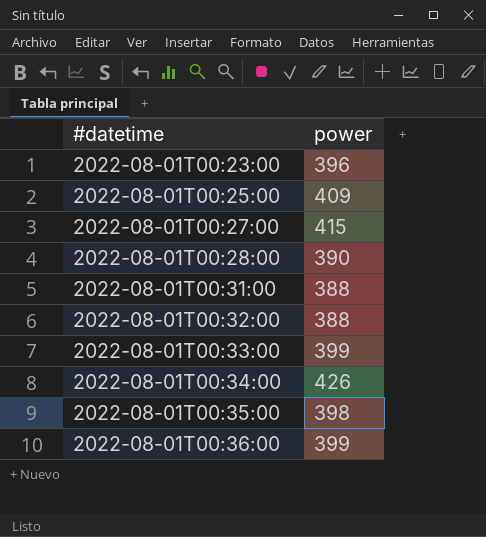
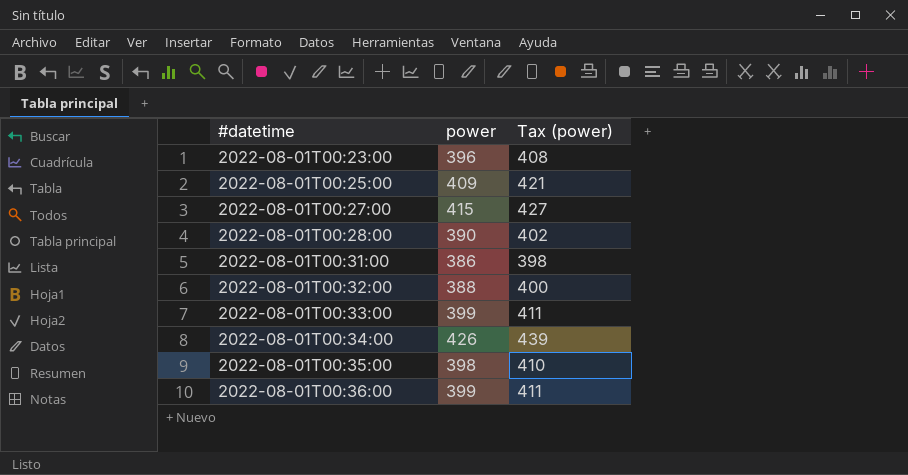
column Tax (power) | formula: none -> [power] * 1.03
2022-08-01T00:31:00 | power: 388 -> 386

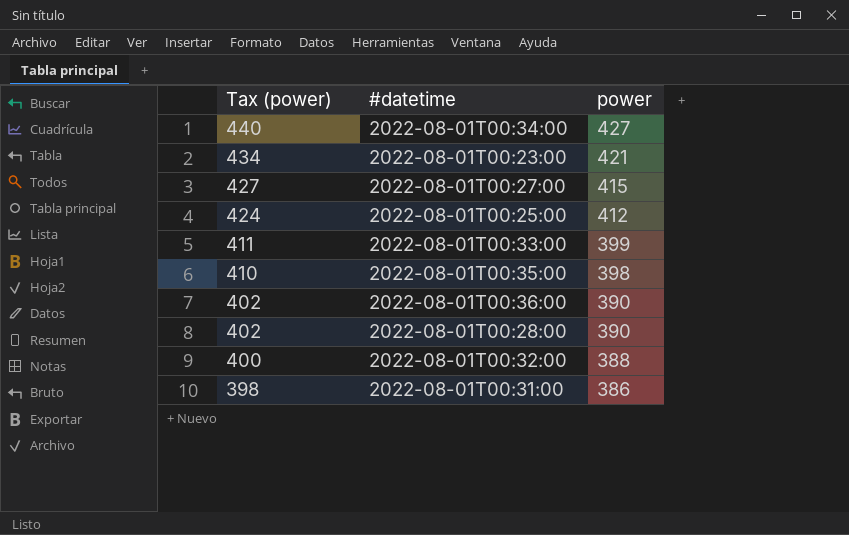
row order: #datetime ascending -> Tax (power) descending
column Tax (power) | position: 3 -> 1
2022-08-01T00:34:00 | Tax (power): 439 -> 440
2022-08-01T00:34:00 | power: 426 -> 427
2022-08-01T00:23:00 | Tax (power): 408 -> 434
2022-08-01T00:23:00 | power: 396 -> 421
2022-08-01T00:25:00 | Tax (power): 421 -> 424
2022-08-01T00:25:00 | power: 409 -> 412
2022-08-01T00:36:00 | Tax (power): 411 -> 402
2022-08-01T00:36:00 | power: 399 -> 390

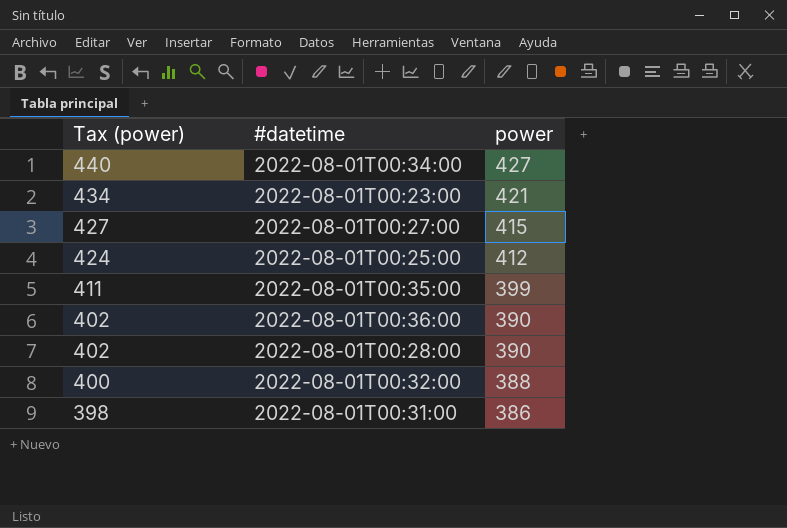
row 2022-08-01T00:33:00: 411 | 399 -> none
2022-08-01T00:35:00 | Tax (power): 410 -> 411
2022-08-01T00:35:00 | power: 398 -> 399

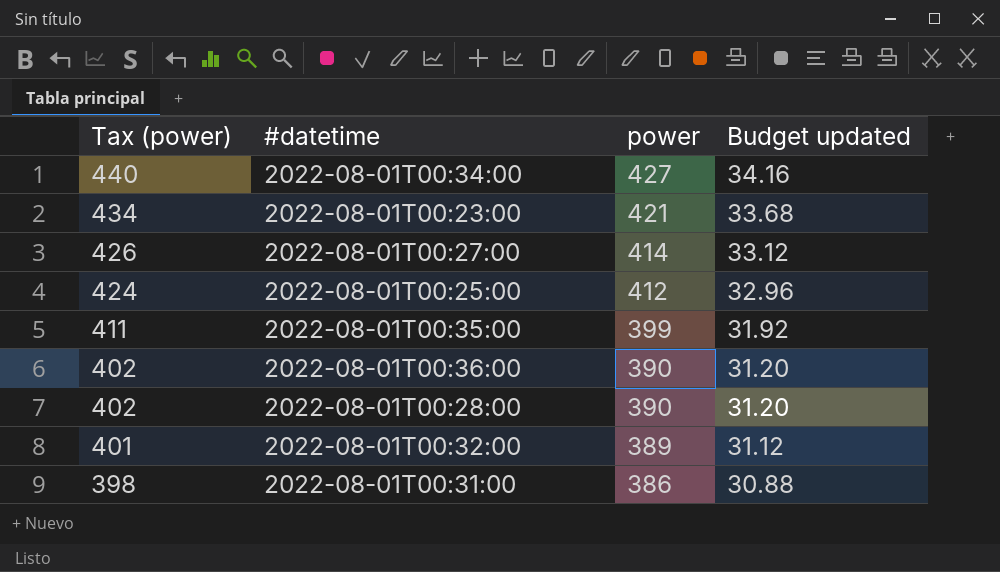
column Budget updated | formula: none -> [power] * 0.08
2022-08-01T00:27:00 | Tax (power): 427 -> 426
2022-08-01T00:27:00 | power: 415 -> 414
2022-08-01T00:32:00 | Tax (power): 400 -> 401
2022-08-01T00:32:00 | power: 388 -> 389

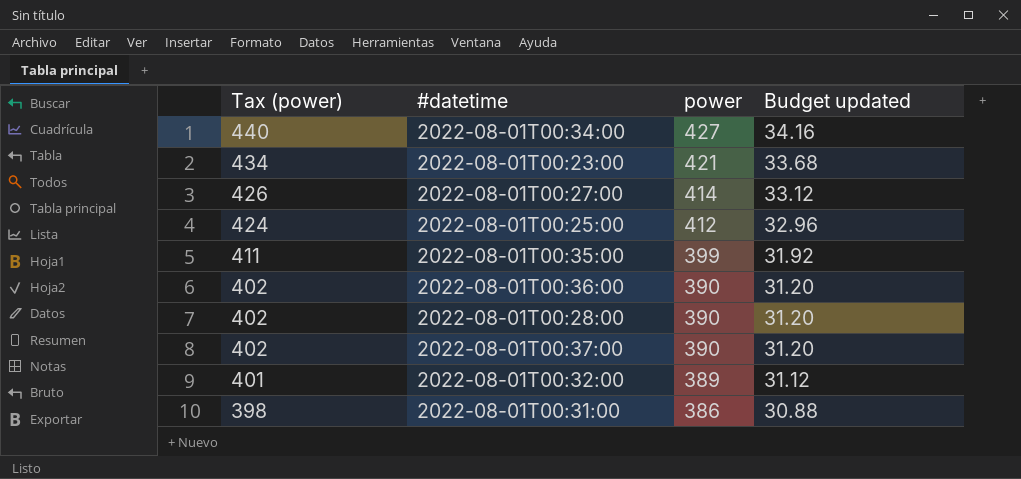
row 2022-08-01T00:37:00: none -> 402 | 390 | 31.20

